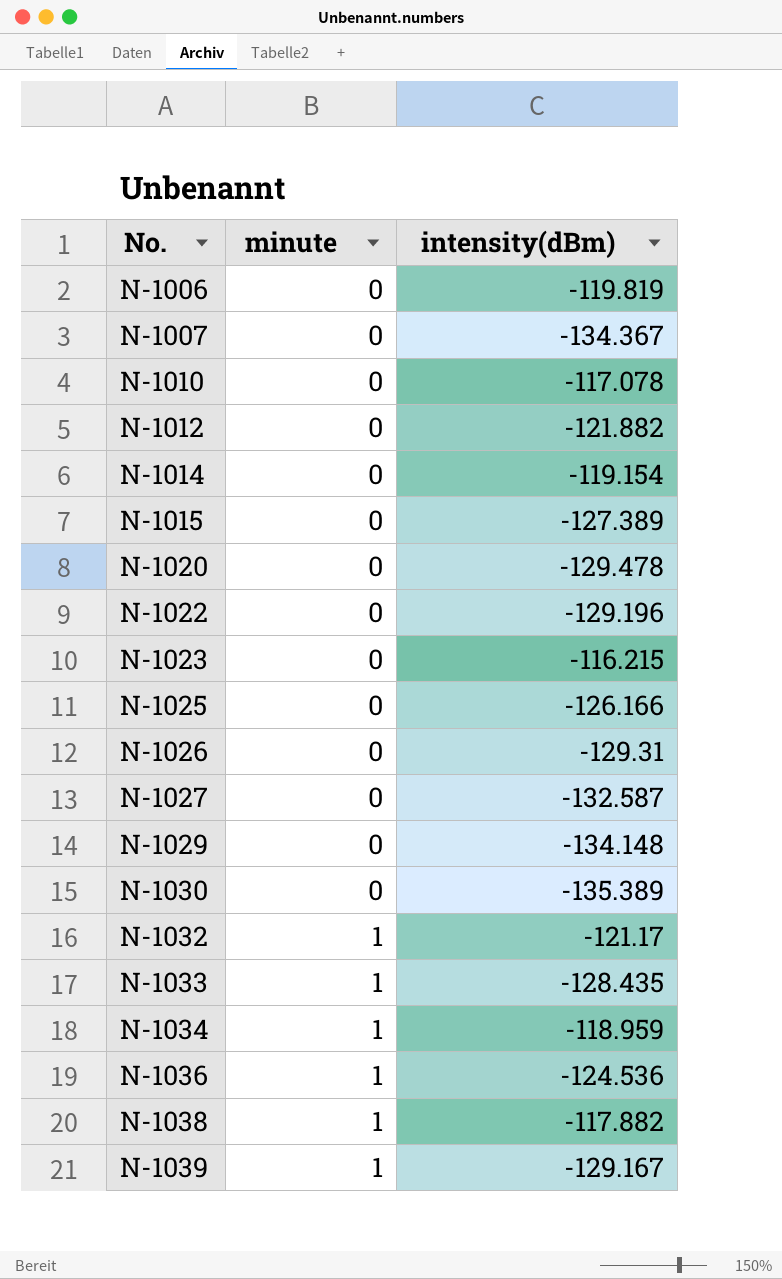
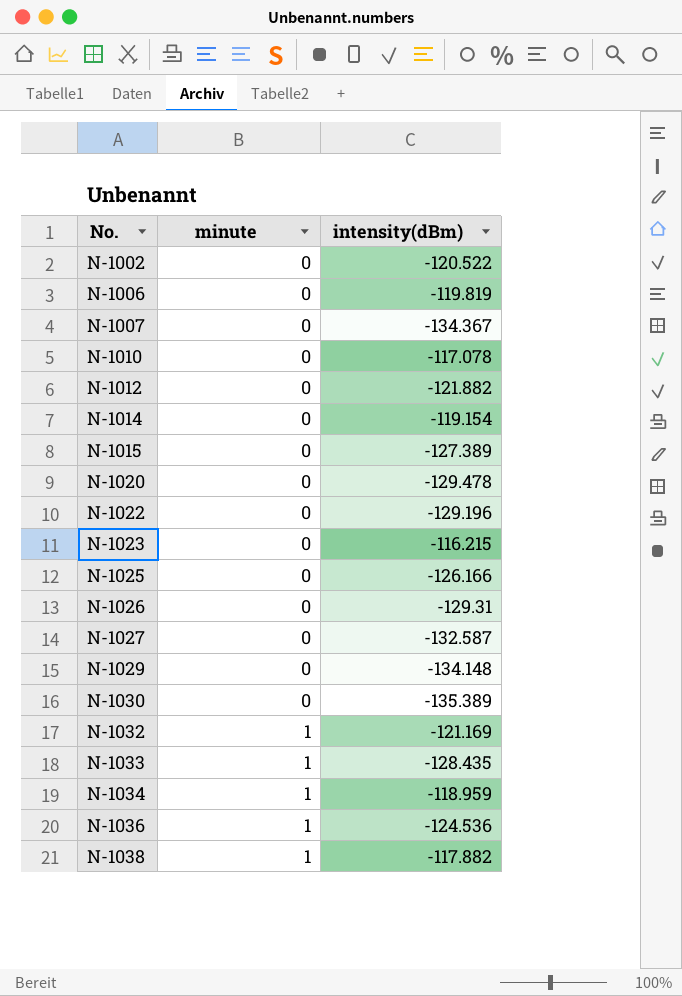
row N-1039: 1 | -129.167 -> none
row N-1002: none -> 0 | -120.522
N-1032 | intensity(dBm): -121.17 -> -121.169

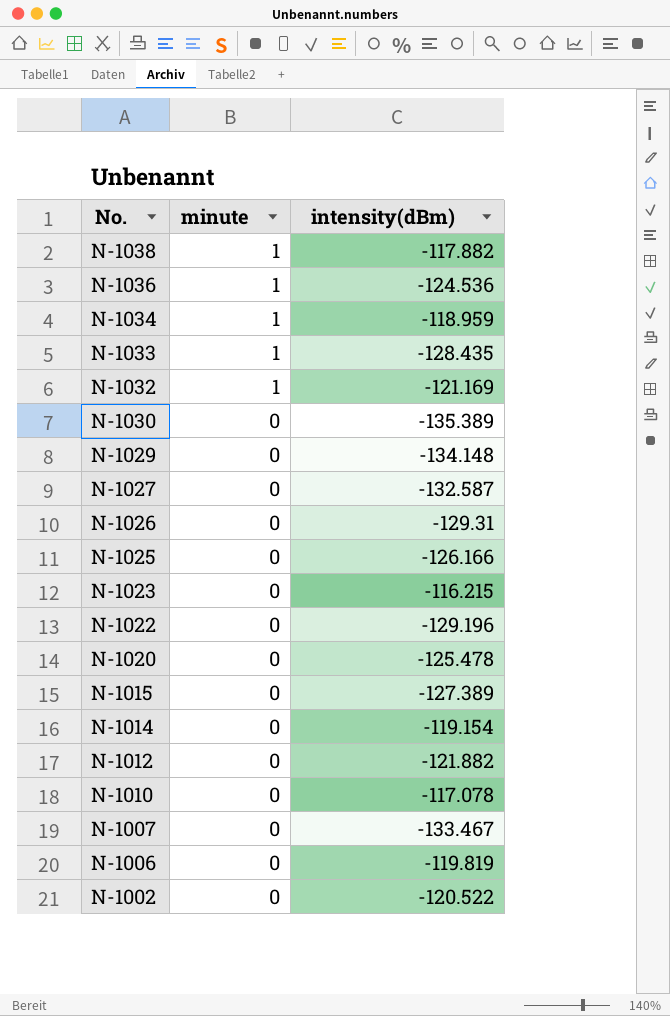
row order: No. ascending -> No. descending
N-1020 | intensity(dBm): -129.478 -> -125.478
N-1007 | intensity(dBm): -134.367 -> -133.467

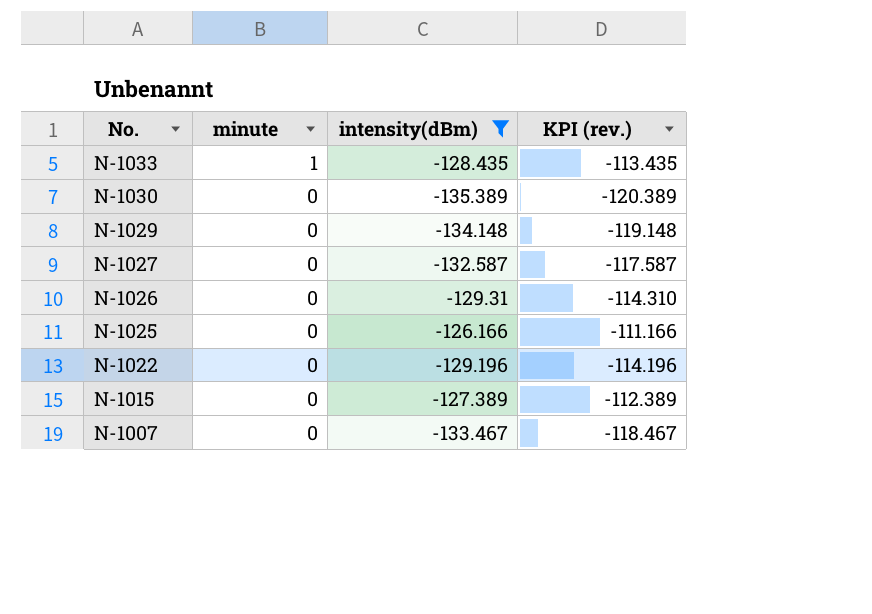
filter: none -> intensity(dBm) <= -126.166
column KPI (rev.) | formula: none -> [intensity(dBm)] + 15

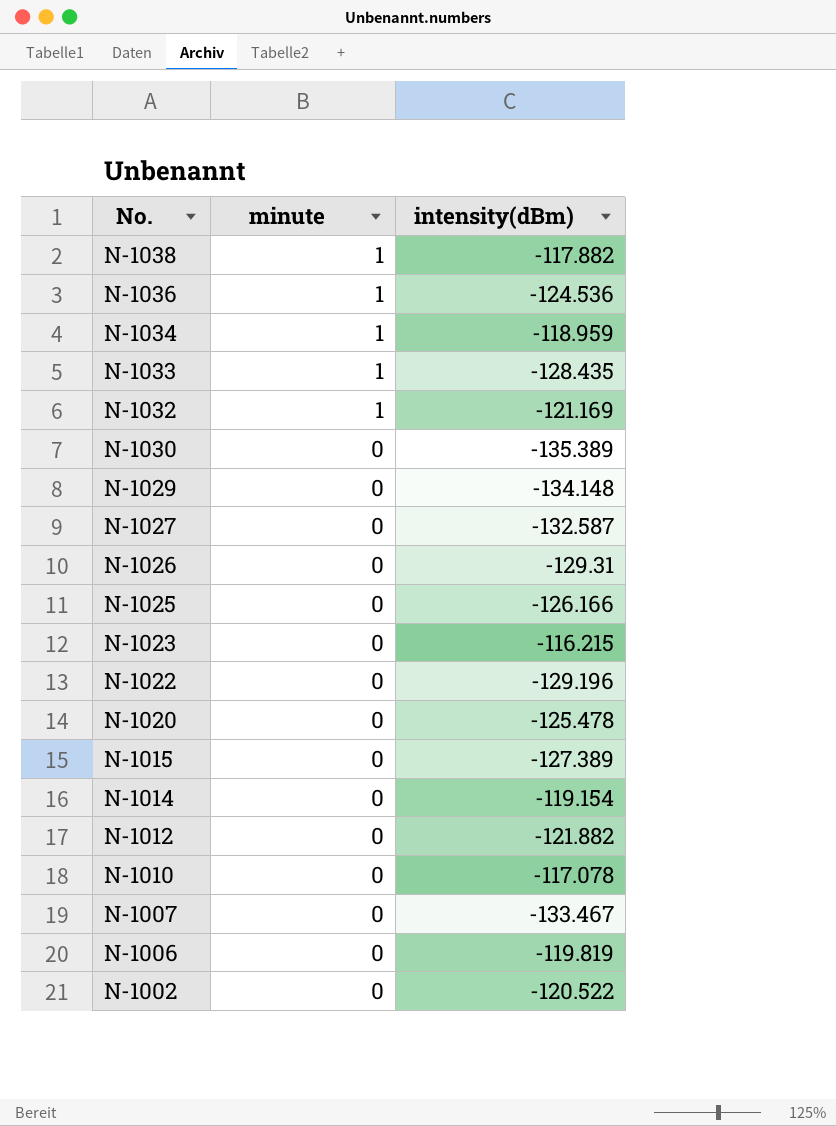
filter: intensity(dBm) <= -126.166 -> none
column KPI (rev.) | formula: [intensity(dBm)] + 15 -> none

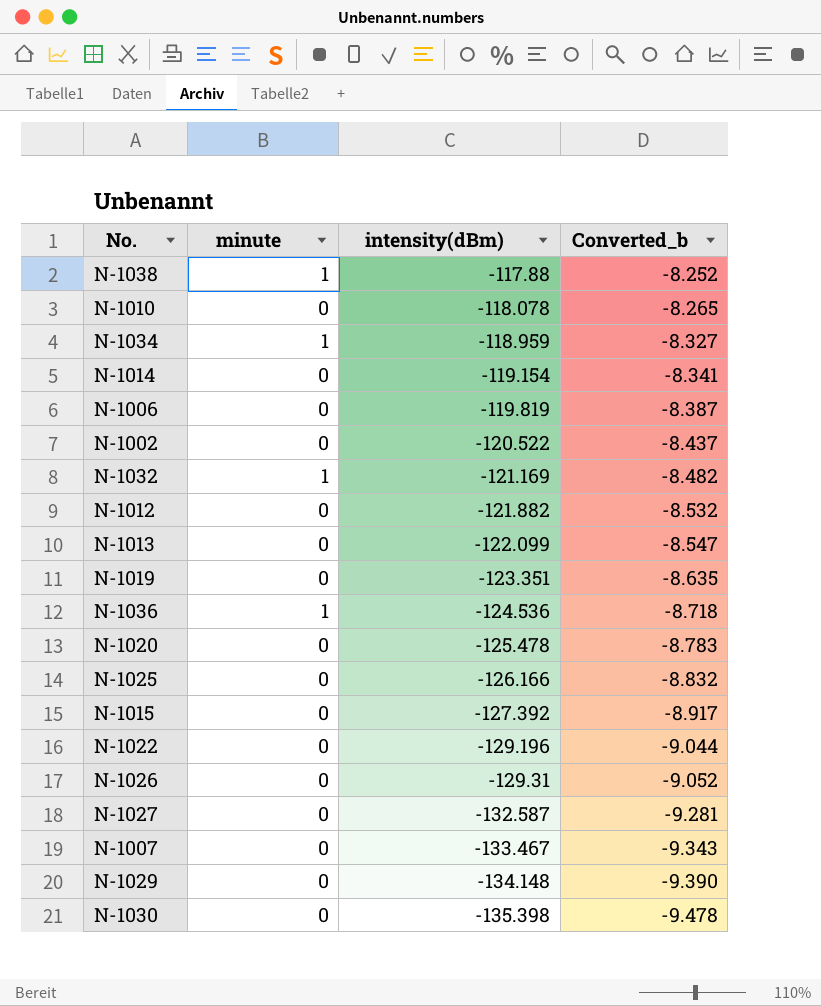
row order: No. descending -> intensity(dBm) descending
column Converted_b | formula: none -> [intensity(dBm)] * 0.07
row N-1033: 1 | -128.435 -> none
row N-1023: 0 | -116.215 -> none
N-1038 | intensity(dBm): -117.882 -> -117.88
N-1010 | intensity(dBm): -117.078 -> -118.078
row N-1013: none -> 0 | -122.099 | -8.547
row N-1019: none -> 0 | -123.351 | -8.635
N-1015 | intensity(dBm): -127.389 -> -127.392
N-1030 | intensity(dBm): -135.389 -> -135.398

